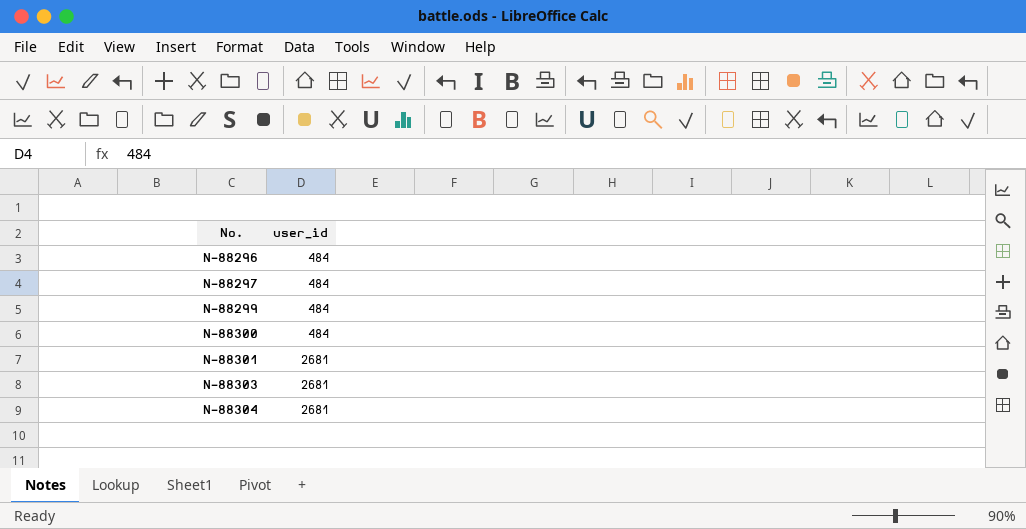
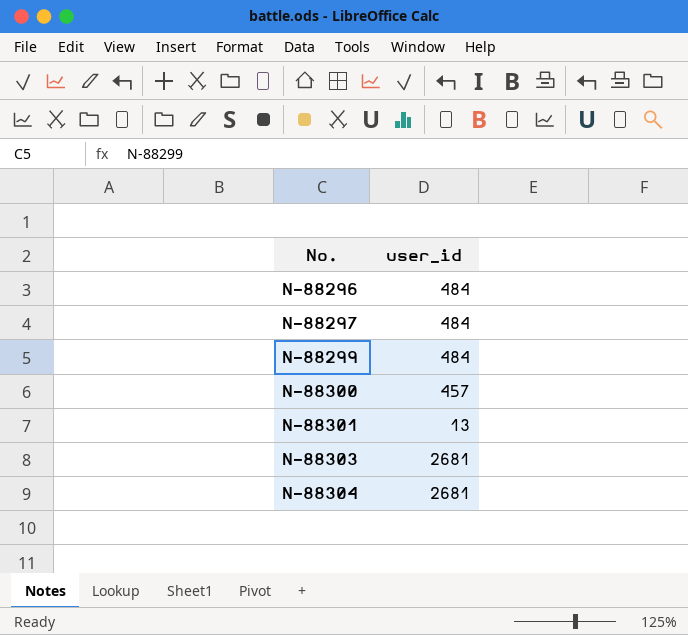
N-88300 | user_id: 484 -> 457
N-88301 | user_id: 2681 -> 13

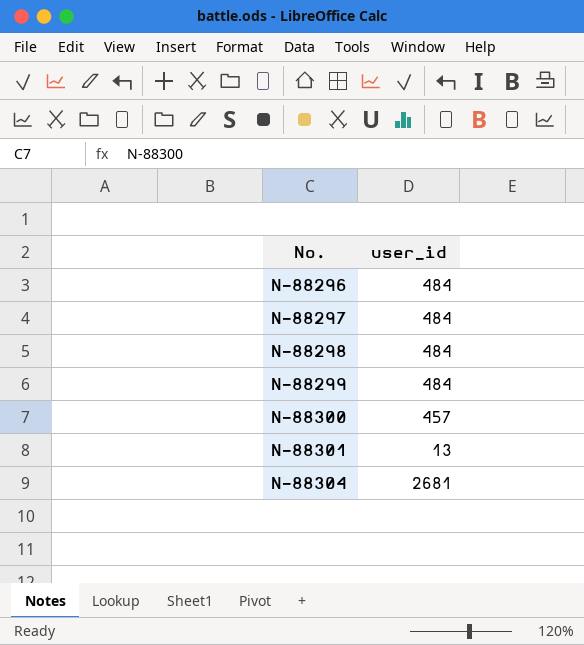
row N-88303: 2681 -> none
row N-88298: none -> 484

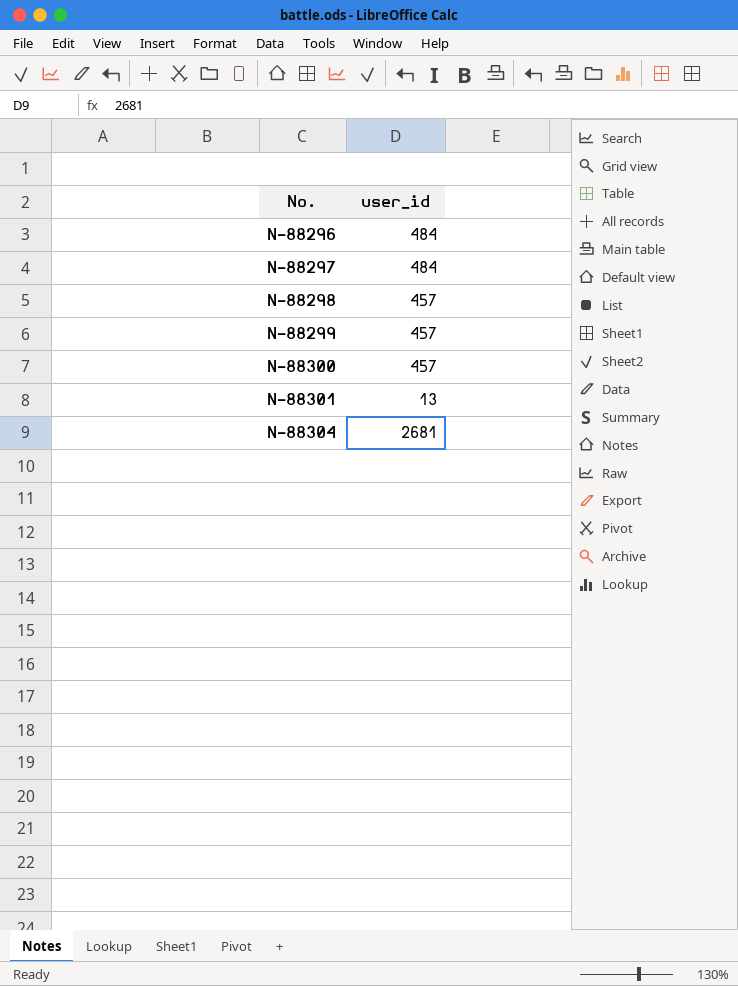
N-88298 | user_id: 484 -> 457
N-88299 | user_id: 484 -> 457

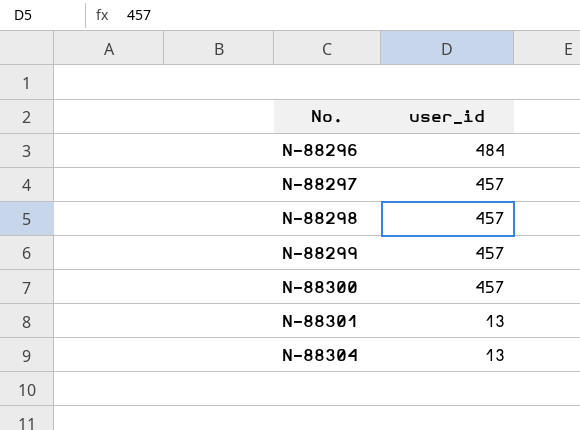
N-88297 | user_id: 484 -> 457
N-88304 | user_id: 2681 -> 13

